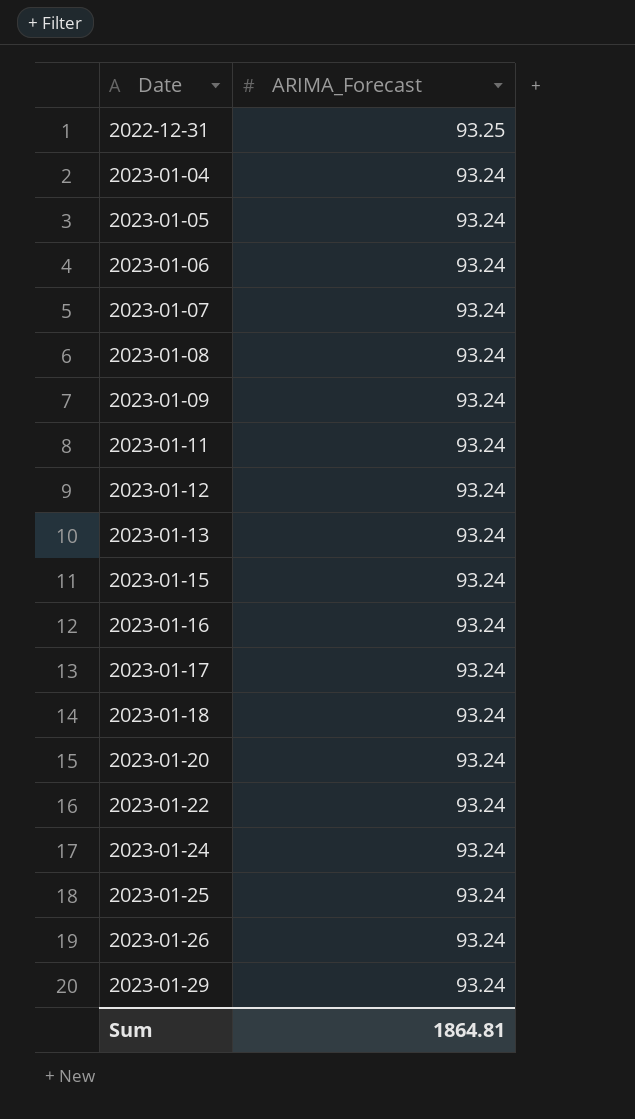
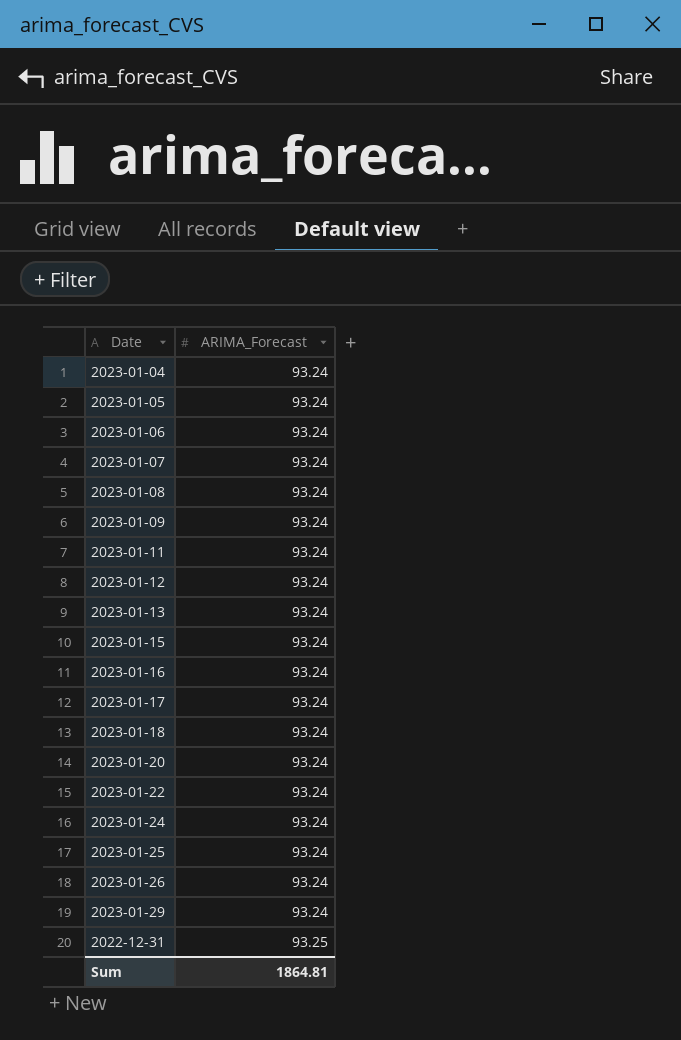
row order: Date ascending -> ARIMA_Forecast ascending

